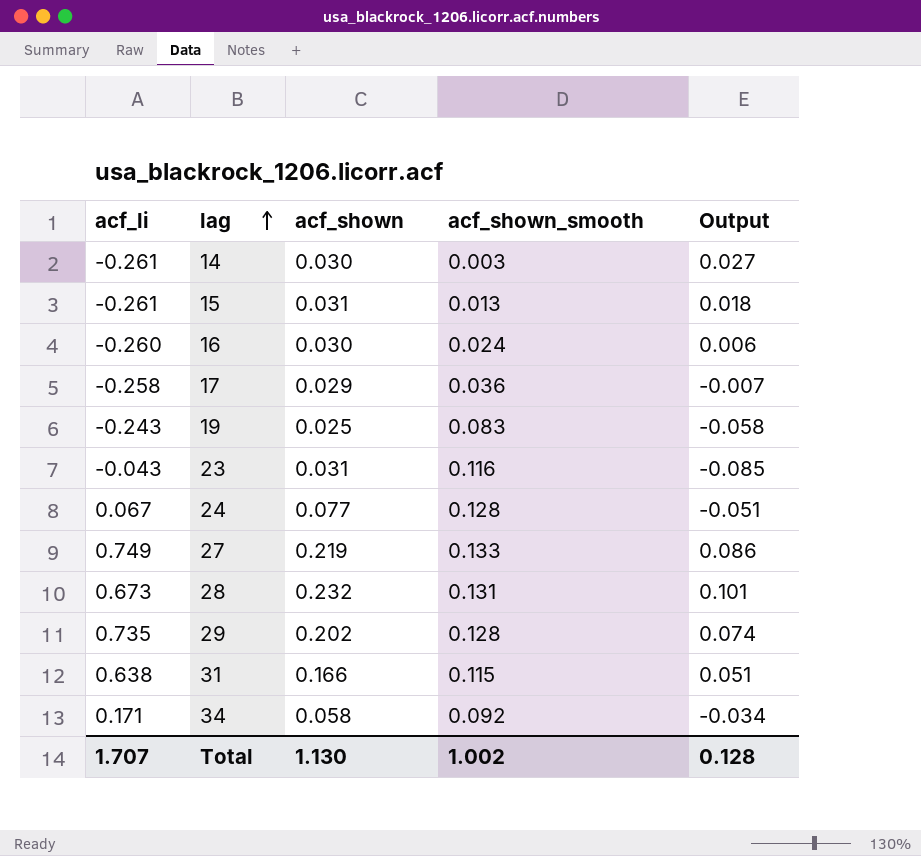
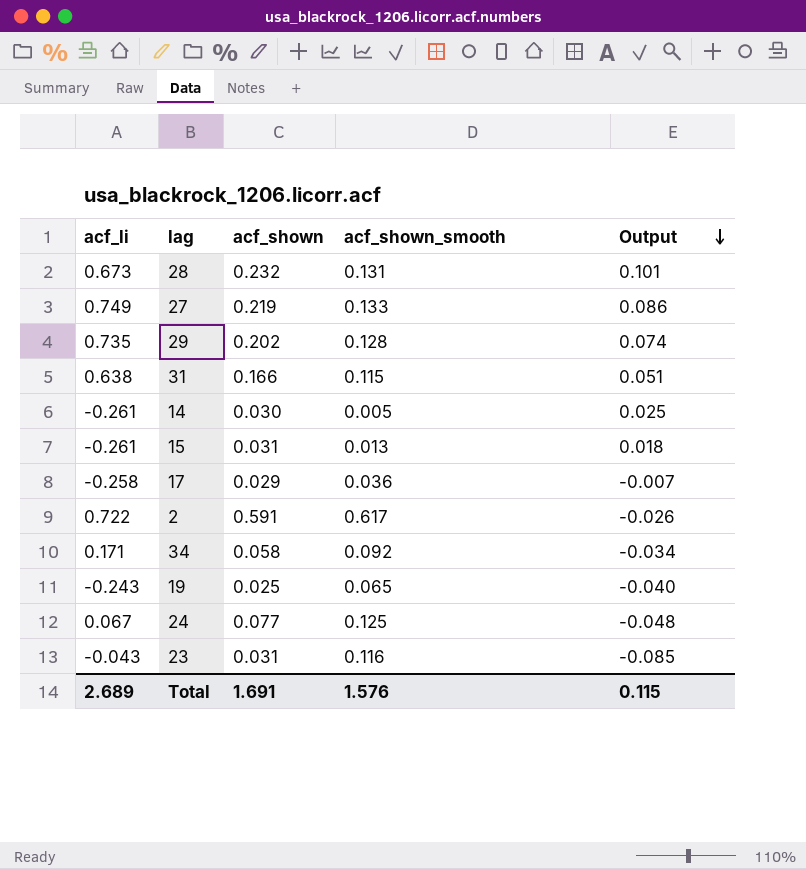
row order: lag ascending -> Output descending
row 16: -0.260 | 0.030 | 0.024 | 0.006 -> none
14 | acf_shown_smooth: 0.003 -> 0.005
14 | Output: 0.027 -> 0.025
row 2: none -> 0.722 | 0.591 | 0.617 | -0.026
19 | acf_shown_smooth: 0.083 -> 0.065
19 | Output: -0.058 -> -0.040
24 | acf_shown_smooth: 0.128 -> 0.125
24 | Output: -0.051 -> -0.048
Total | acf_li: 1.707 -> 2.689
Total | acf_shown: 1.130 -> 1.691
Total | acf_shown_smooth: 1.002 -> 1.576
Total | Output: 0.128 -> 0.115

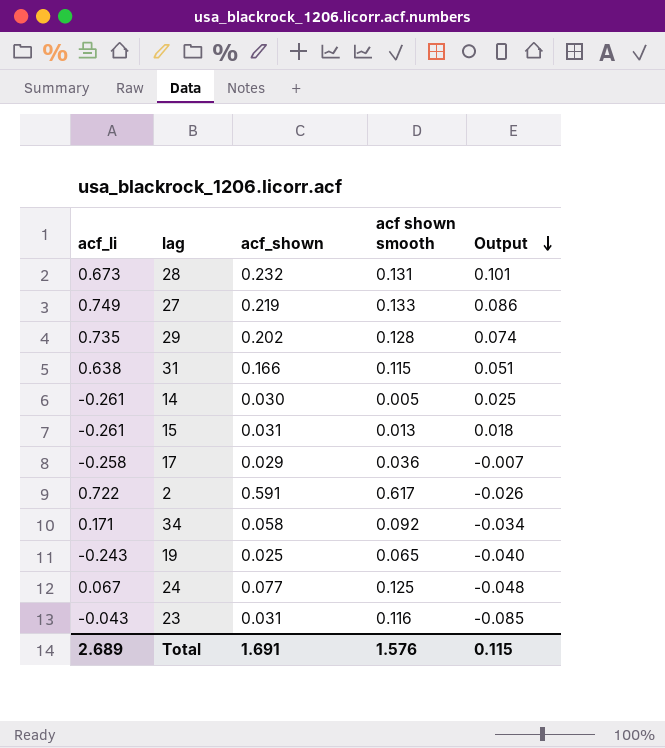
column name: acf_shown_smooth -> acf shown smooth

